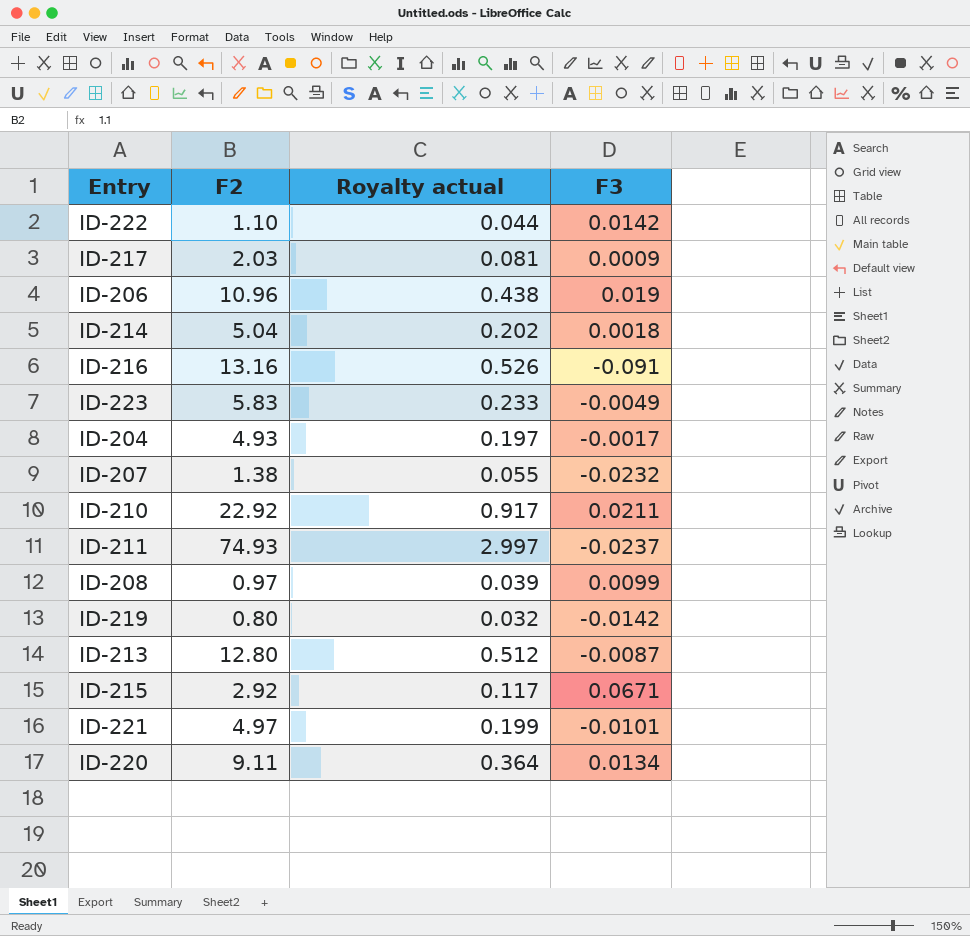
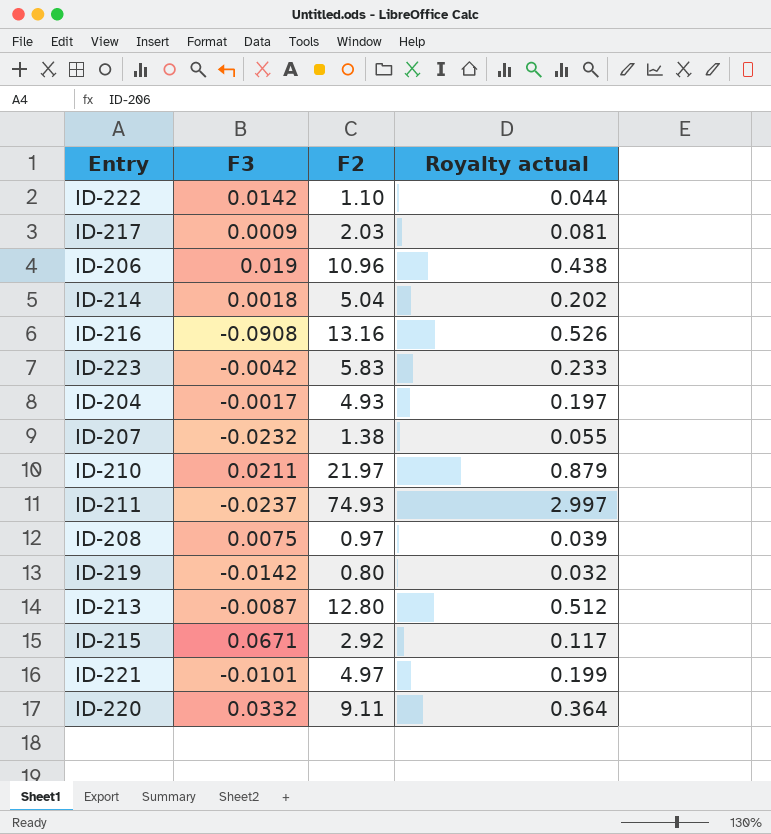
column F3 | position: 4 -> 2
ID-216 | F3: -0.091 -> -0.0908
ID-223 | F3: -0.0049 -> -0.0042
ID-210 | F2: 22.92 -> 21.97
ID-210 | Royalty actual: 0.917 -> 0.879
ID-208 | F3: 0.0099 -> 0.0075
ID-220 | F3: 0.0134 -> 0.0332

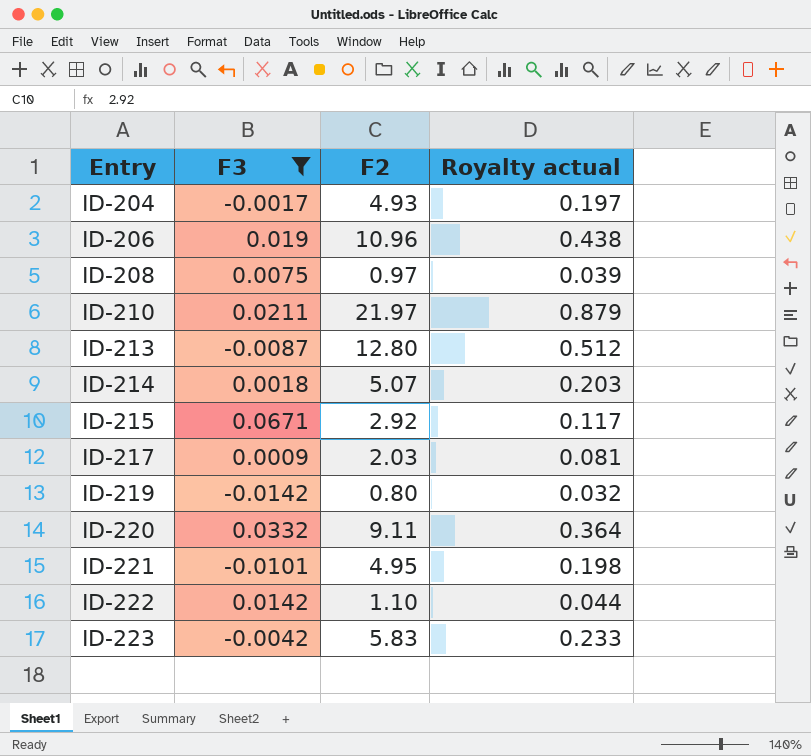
filter: none -> F3 >= -0.0142
row order: none -> Entry ascending
ID-214 | F2: 5.04 -> 5.07
ID-214 | Royalty actual: 0.202 -> 0.203
ID-221 | F2: 4.97 -> 4.95
ID-221 | Royalty actual: 0.199 -> 0.198

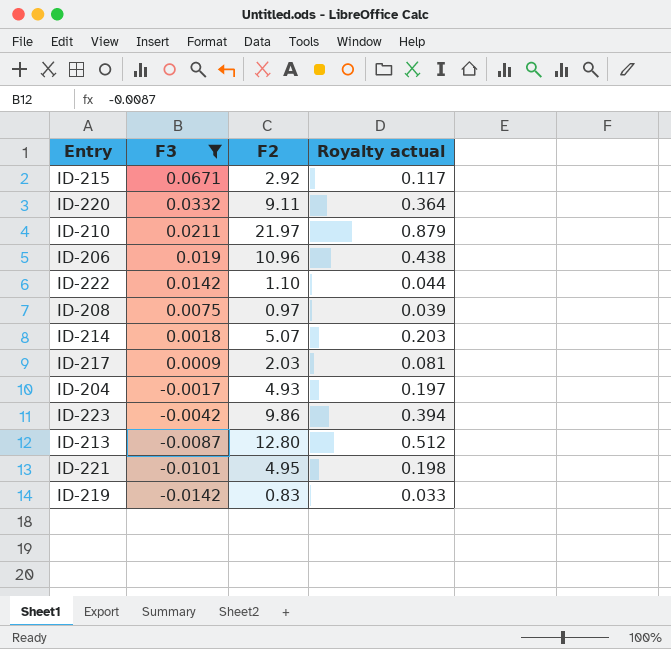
row order: Entry ascending -> F3 descending
ID-223 | F2: 5.83 -> 9.86
ID-223 | Royalty actual: 0.233 -> 0.394
ID-219 | F2: 0.80 -> 0.83
ID-219 | Royalty actual: 0.032 -> 0.033

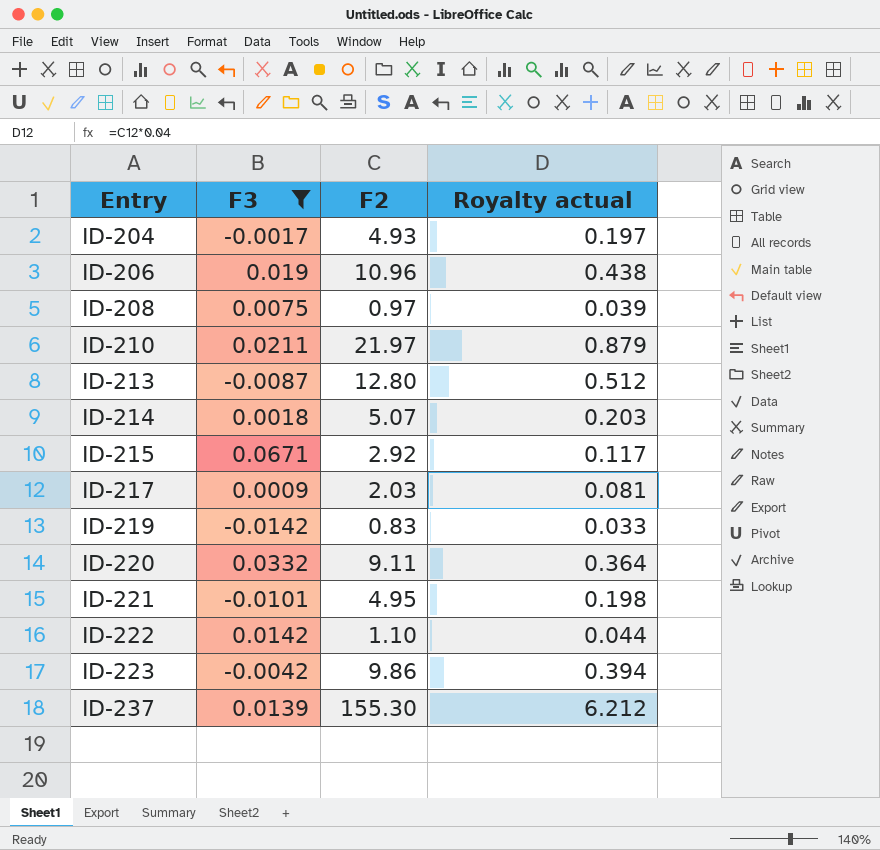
row order: F3 descending -> Entry ascending
row ID-237: none -> 0.0139 | 155.30 | 6.212

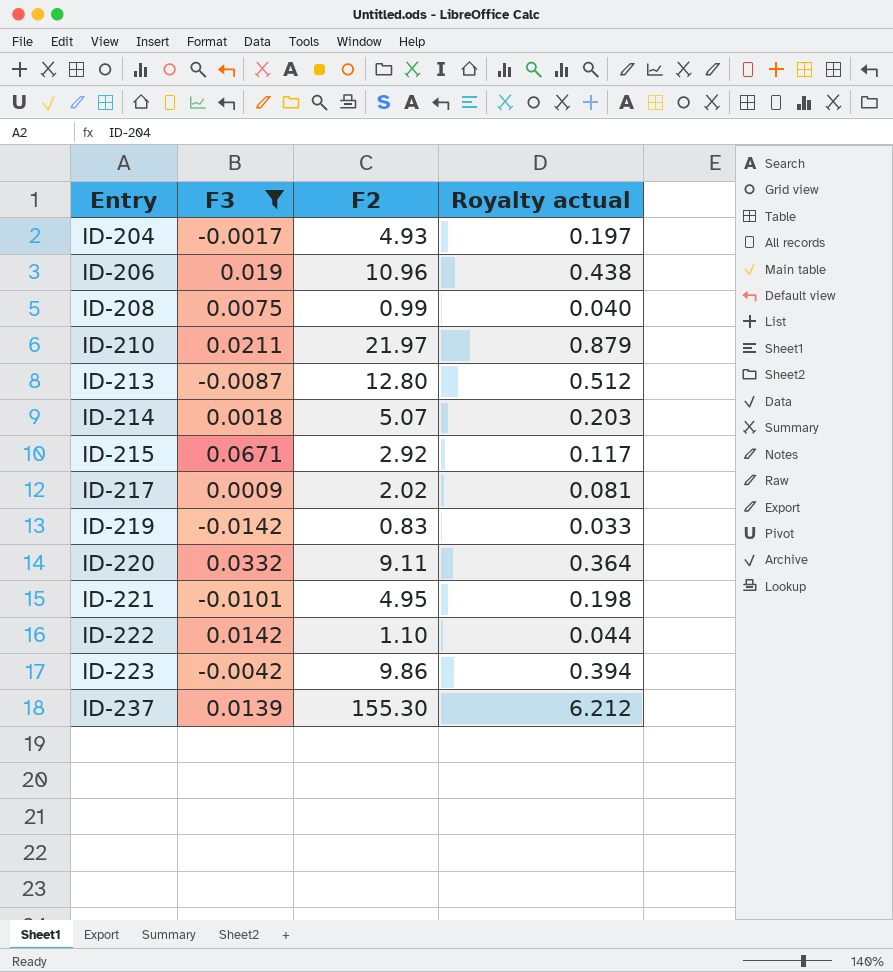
ID-208 | F2: 0.97 -> 0.99
ID-208 | Royalty actual: 0.039 -> 0.040
ID-217 | F2: 2.03 -> 2.02

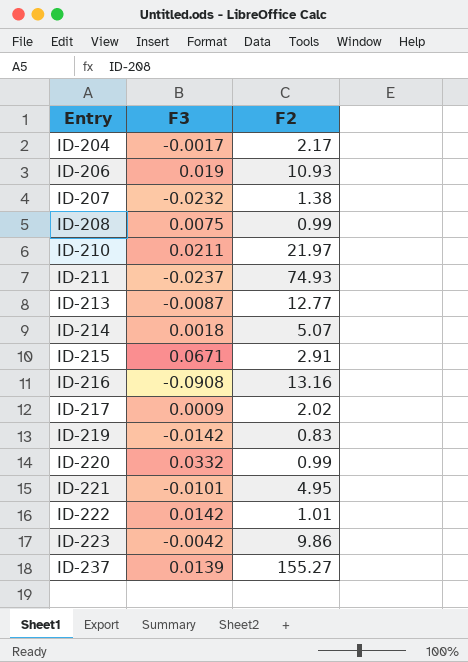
filter: F3 >= -0.0142 -> none
column Royalty actual | formula: [F2] * 0.04 -> none
ID-204 | F2: 4.93 -> 2.17
ID-206 | F2: 10.96 -> 10.93
ID-213 | F2: 12.80 -> 12.77
ID-215 | F2: 2.92 -> 2.91
ID-220 | F2: 9.11 -> 0.99
ID-222 | F2: 1.10 -> 1.01
ID-237 | F2: 155.30 -> 155.27

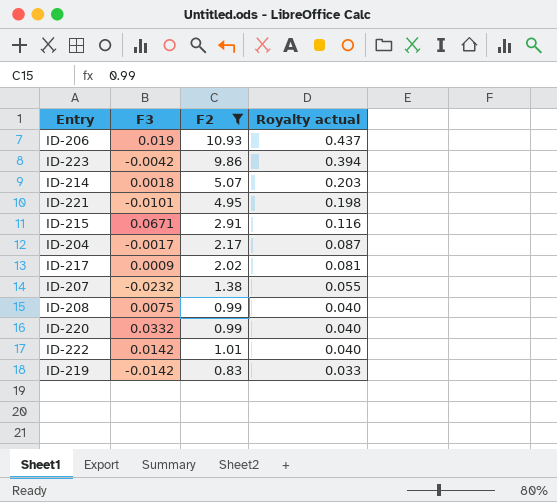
filter: none -> F2 <= 10.93
row order: Entry ascending -> Royalty actual descending
column Royalty actual | formula: none -> [F2] * 0.04

